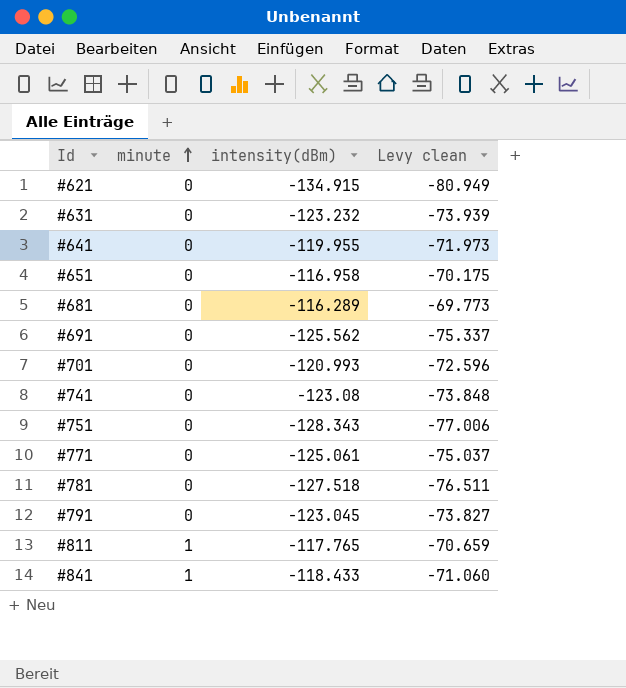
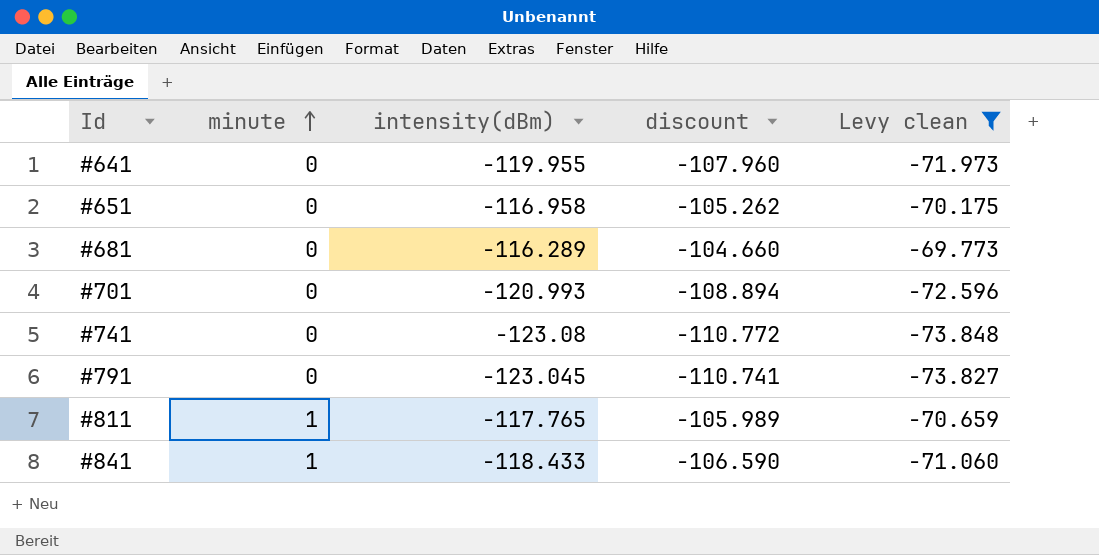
filter: none -> Levy clean >= -73.848
column discount | formula: none -> [intensity(dBm)] * 0.9

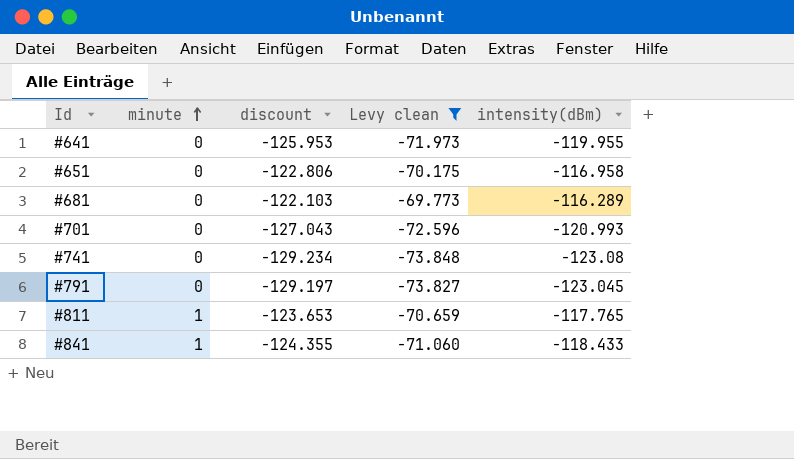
column discount | formula: [intensity(dBm)] * 0.9 -> [intensity(dBm)] * 1.05
column intensity(dBm) | position: 3 -> 5

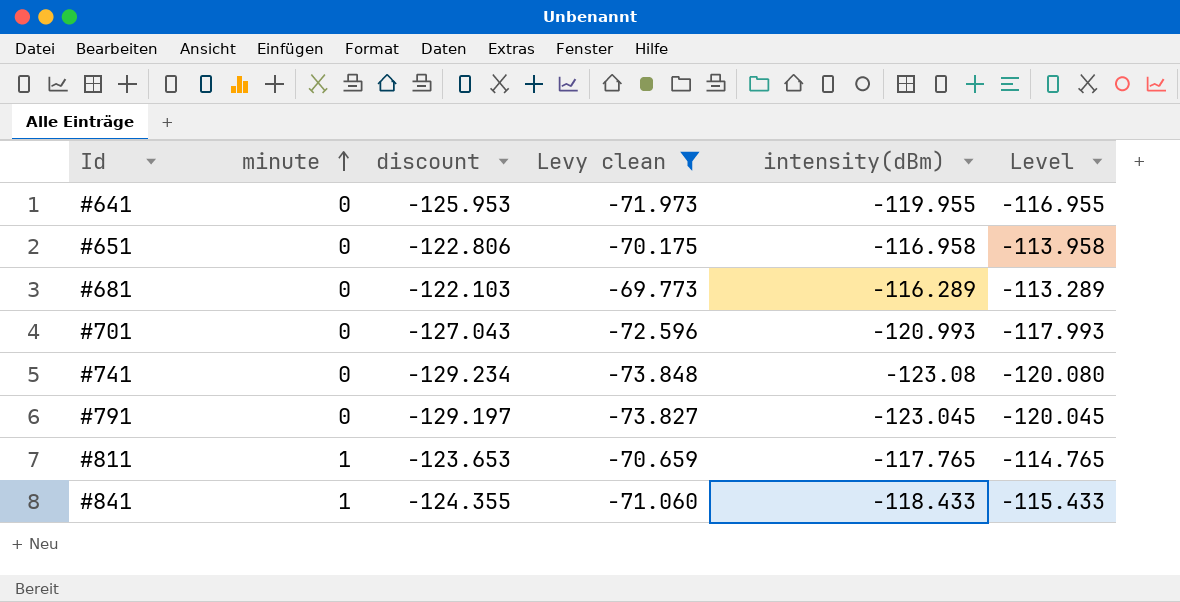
column Level | formula: none -> [intensity(dBm)] + 3

